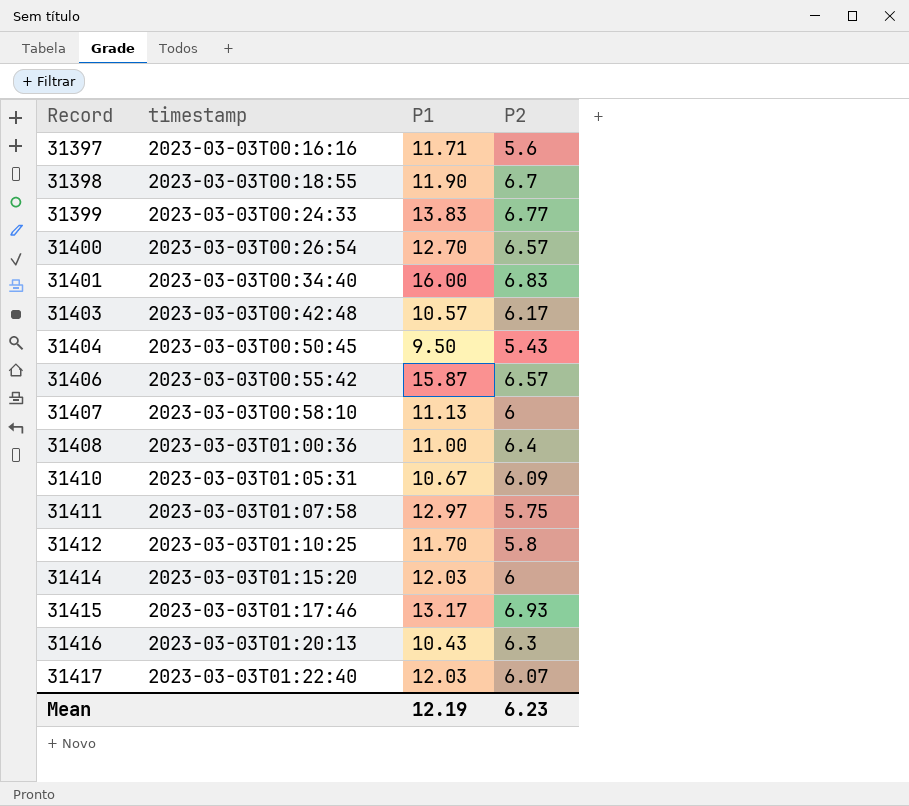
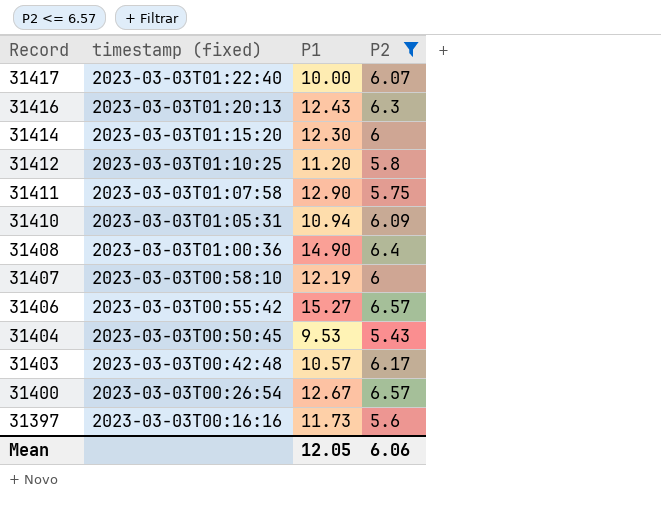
filter: none -> P2 <= 6.57
row order: Record ascending -> Record descending
column name: timestamp -> timestamp (fixed)
31417 | P1: 12.03 -> 10.00
31416 | P1: 10.43 -> 12.43
31414 | P1: 12.03 -> 12.30
31412 | P1: 11.70 -> 11.20
31411 | P1: 12.97 -> 12.90
31410 | P1: 10.67 -> 10.94
31408 | P1: 11.00 -> 14.90
31407 | P1: 11.13 -> 12.19
31406 | P1: 15.87 -> 15.27
31404 | P1: 9.50 -> 9.53
31400 | P1: 12.70 -> 12.67
31397 | P1: 11.71 -> 11.73
Mean | P1: 12.19 -> 12.05
Mean | P2: 6.23 -> 6.06

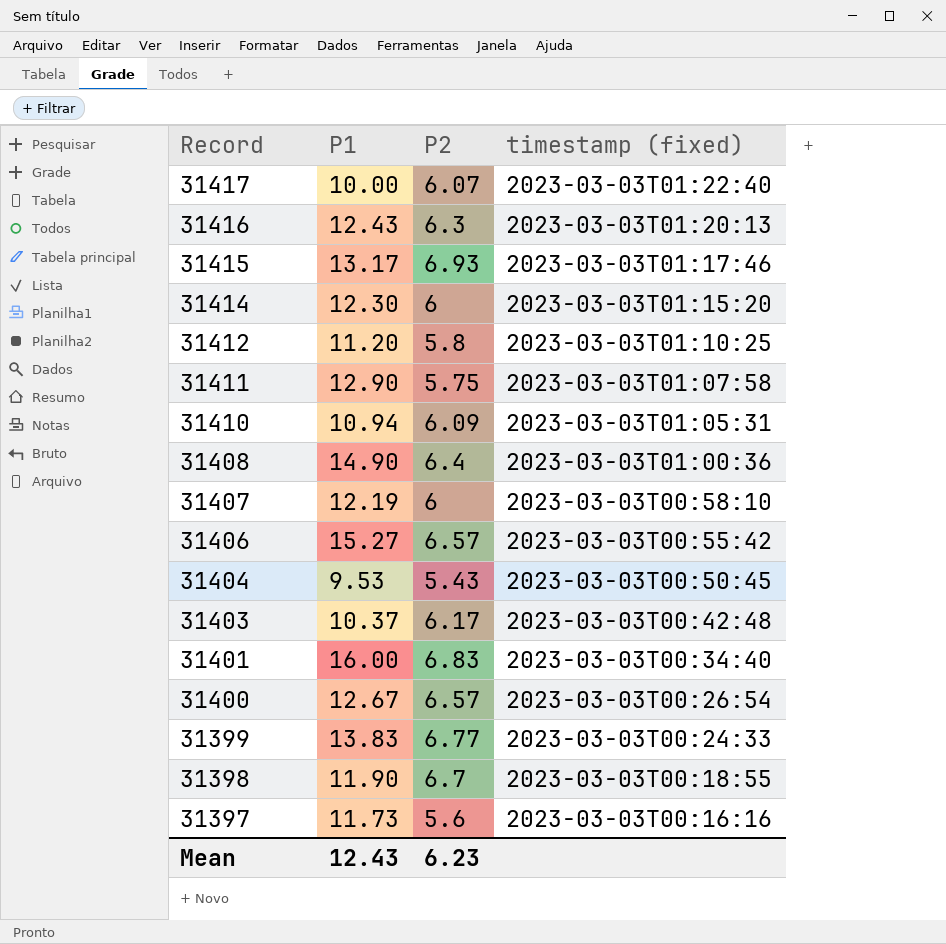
filter: P2 <= 6.57 -> none
column timestamp (fixed) | position: 2 -> 4
31403 | P1: 10.57 -> 10.37
Mean | P1: 12.05 -> 12.43
Mean | P2: 6.06 -> 6.23

